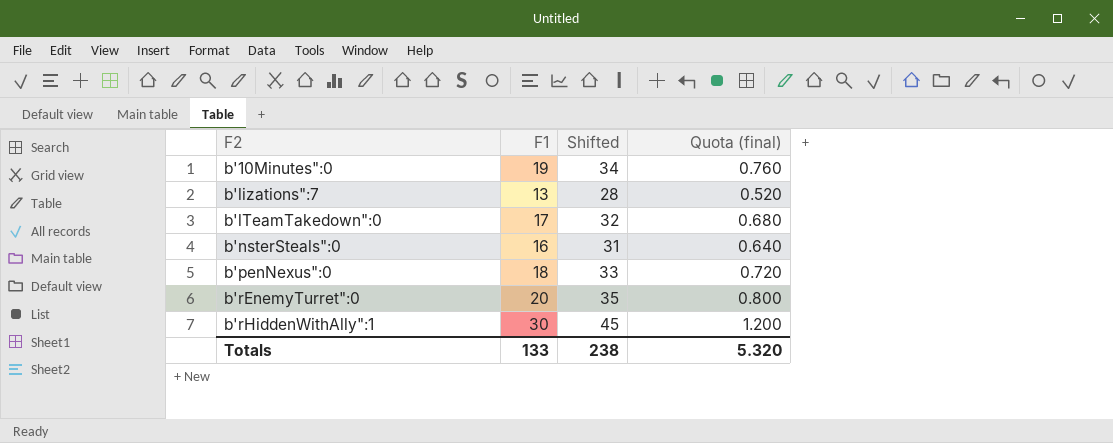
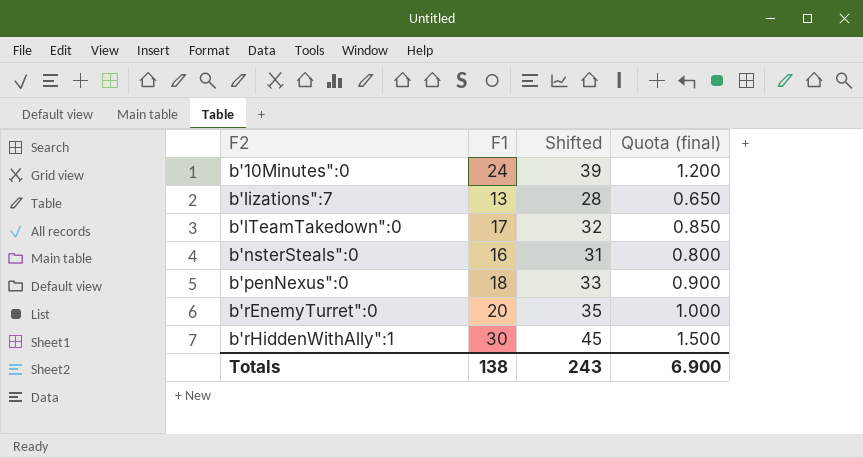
column Quota (final) | formula: [F1] * 0.04 -> [F1] * 0.05
b'10Minutes":0 | F1: 19 -> 24
b'10Minutes":0 | Shifted: 34 -> 39
Totals | F1: 133 -> 138
Totals | Shifted: 238 -> 243
Totals | Quota (final): 5.320 -> 6.900

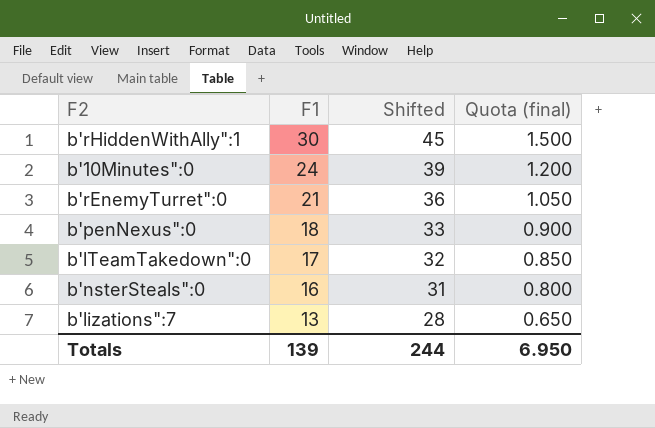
row order: F2 ascending -> F1 descending
b'rEnemyTurret":0 | F1: 20 -> 21
b'rEnemyTurret":0 | Shifted: 35 -> 36
b'rEnemyTurret":0 | Quota (final): 1.000 -> 1.050
Totals | F1: 138 -> 139
Totals | Shifted: 243 -> 244
Totals | Quota (final): 6.900 -> 6.950

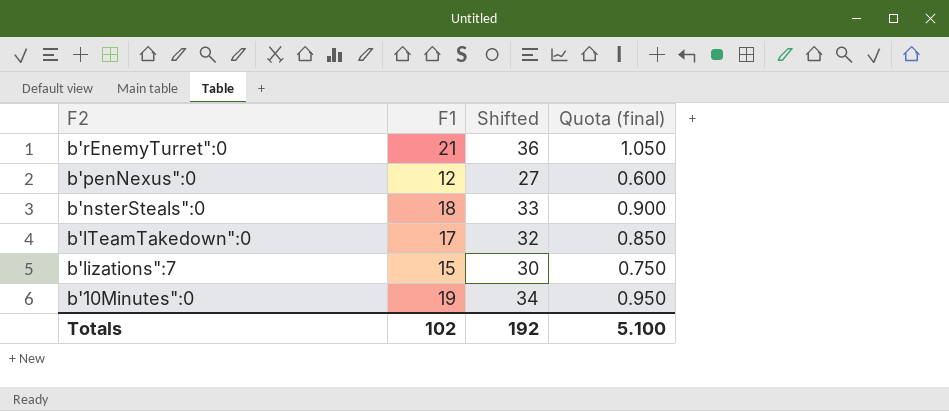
row order: F1 descending -> F2 descending
row b'rHiddenWithAlly":1: 30 | 45 | 1.500 -> none
b'penNexus":0 | F1: 18 -> 12
b'penNexus":0 | Shifted: 33 -> 27
b'penNexus":0 | Quota (final): 0.900 -> 0.600
b'nsterSteals":0 | F1: 16 -> 18
b'nsterSteals":0 | Shifted: 31 -> 33
b'nsterSteals":0 | Quota (final): 0.800 -> 0.900
b'lizations":7 | F1: 13 -> 15
b'lizations":7 | Shifted: 28 -> 30
b'lizations":7 | Quota (final): 0.650 -> 0.750
b'10Minutes":0 | F1: 24 -> 19
b'10Minutes":0 | Shifted: 39 -> 34
b'10Minutes":0 | Quota (final): 1.200 -> 0.950
Totals | F1: 139 -> 102
Totals | Shifted: 244 -> 192
Totals | Quota (final): 6.950 -> 5.100

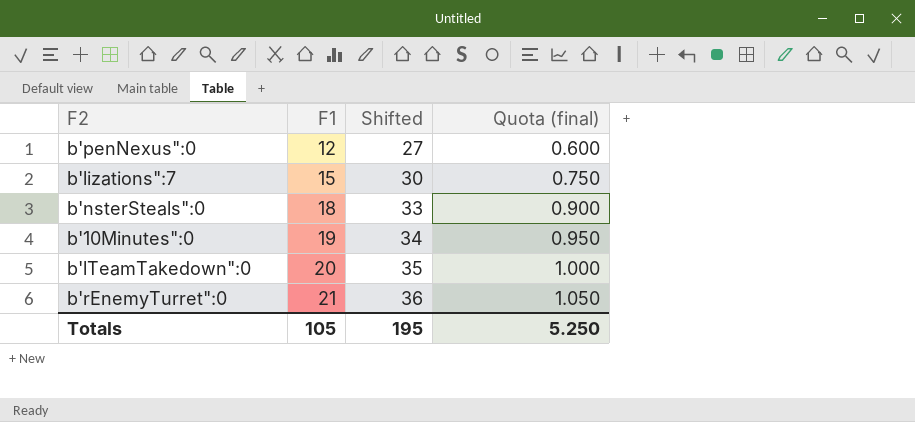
row order: F2 descending -> F1 ascending
b'lTeamTakedown":0 | F1: 17 -> 20
b'lTeamTakedown":0 | Shifted: 32 -> 35
b'lTeamTakedown":0 | Quota (final): 0.850 -> 1.000
Totals | F1: 102 -> 105
Totals | Shifted: 192 -> 195
Totals | Quota (final): 5.100 -> 5.250

